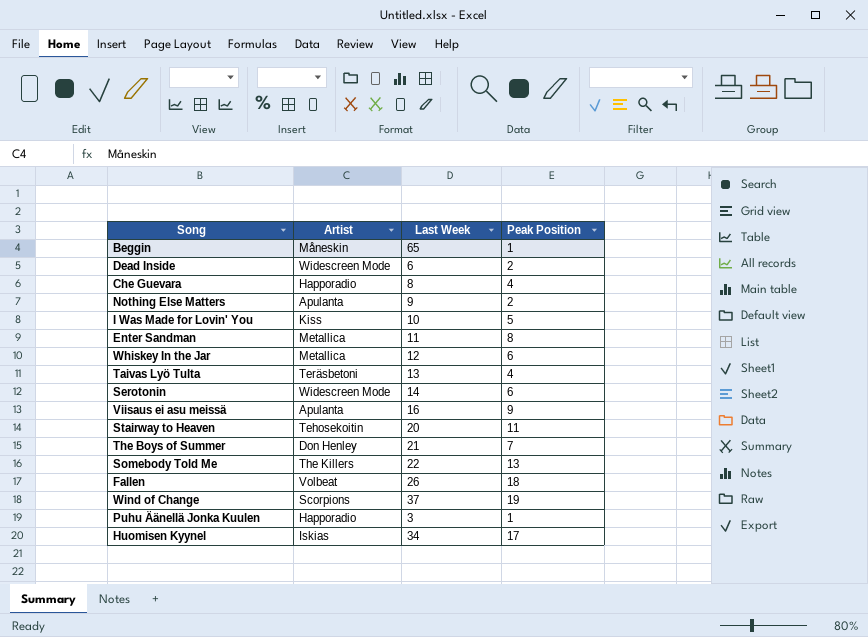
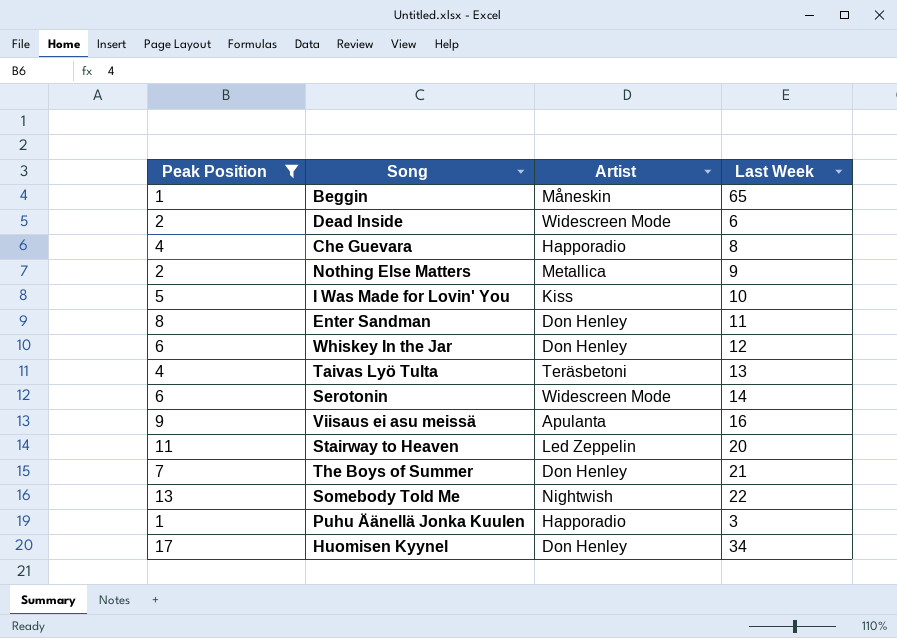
filter: none -> Peak Position <= 17
column Peak Position | position: 4 -> 1
Nothing Else Matters | Artist: Apulanta -> Metallica
Enter Sandman | Artist: Metallica -> Don Henley
Whiskey In the Jar | Artist: Metallica -> Don Henley
Stairway to Heaven | Artist: Tehosekoitin -> Led Zeppelin
Somebody Told Me | Artist: The Killers -> Nightwish
Huomisen Kyynel | Artist: Iskias -> Don Henley

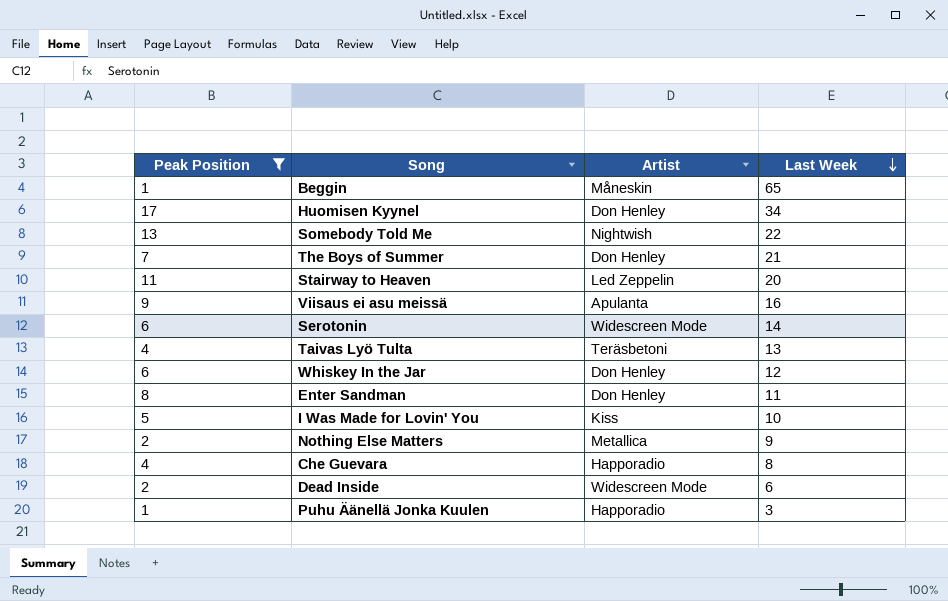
row order: none -> Last Week descending

